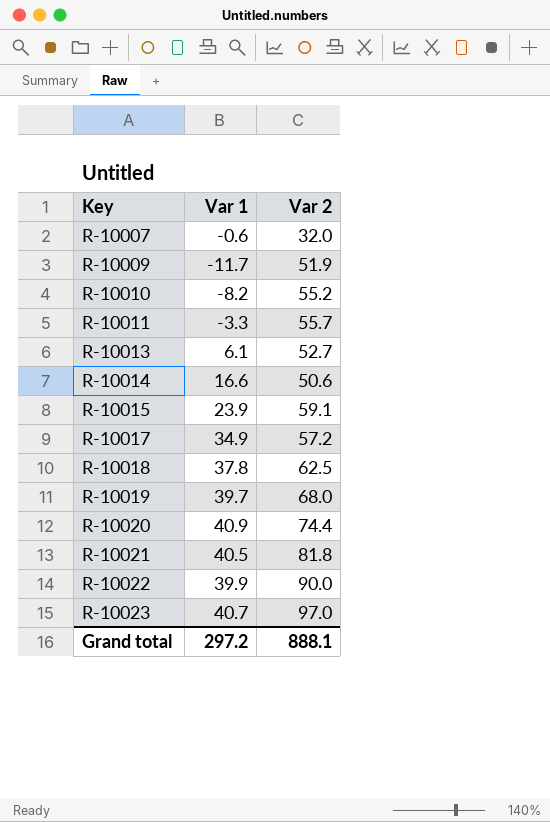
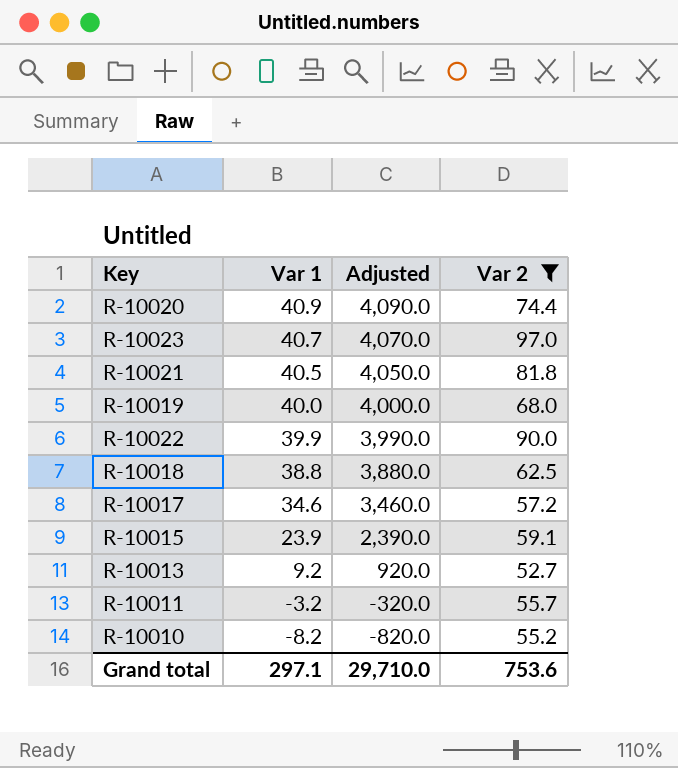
filter: none -> Var 2 >= 52.7
row order: Key ascending -> Var 1 descending
column Adjusted | formula: none -> [Var 1] * 100
R-10019 | Var 1: 39.7 -> 40.0
R-10018 | Var 1: 37.8 -> 38.8
R-10017 | Var 1: 34.9 -> 34.6
R-10013 | Var 1: 6.1 -> 9.2
R-10011 | Var 1: -3.3 -> -3.2
Grand total | Var 1: 297.2 -> 297.1
Grand total | Var 2: 888.1 -> 753.6

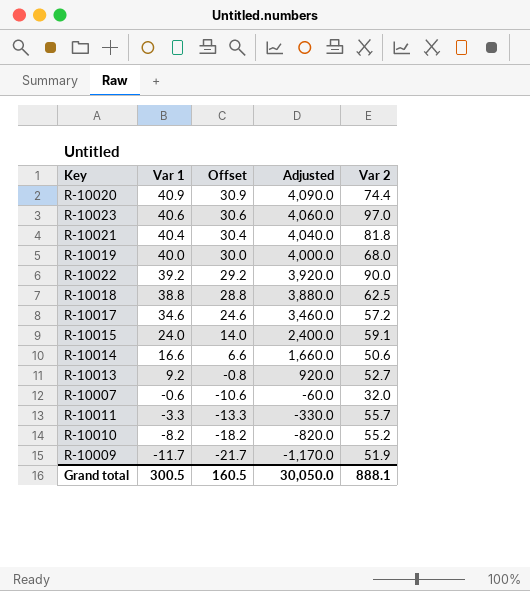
filter: Var 2 >= 52.7 -> none
column Offset | formula: none -> [Var 1] - 10
R-10023 | Var 1: 40.7 -> 40.6
R-10023 | Adjusted: 4,070.0 -> 4,060.0
R-10021 | Var 1: 40.5 -> 40.4
R-10021 | Adjusted: 4,050.0 -> 4,040.0
R-10022 | Var 1: 39.9 -> 39.2
R-10022 | Adjusted: 3,990.0 -> 3,920.0
R-10015 | Var 1: 23.9 -> 24.0
R-10015 | Adjusted: 2,390.0 -> 2,400.0
R-10011 | Var 1: -3.2 -> -3.3
R-10011 | Adjusted: -320.0 -> -330.0
Grand total | Var 1: 297.1 -> 300.5
Grand total | Adjusted: 29,710.0 -> 30,050.0
Grand total | Var 2: 753.6 -> 888.1

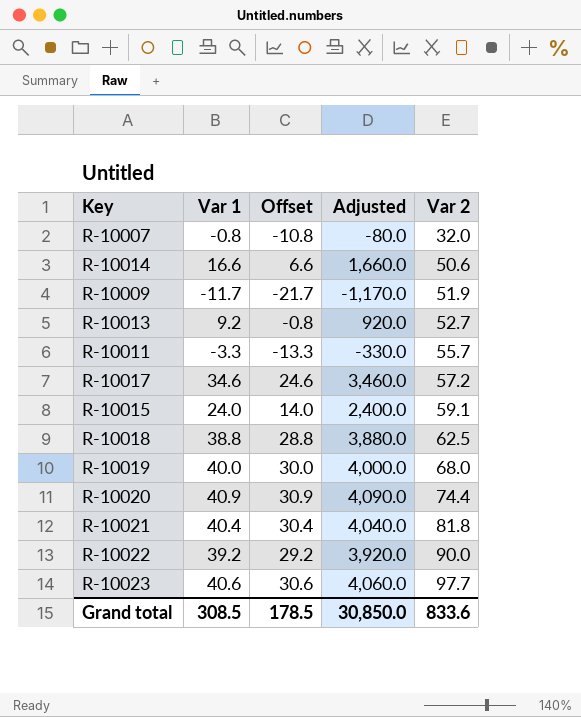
row order: Var 1 descending -> Var 2 ascending
row R-10010: -8.2 | -18.2 | -820.0 | 55.2 -> none
R-10007 | Var 1: -0.6 -> -0.8
R-10007 | Offset: -10.6 -> -10.8
R-10007 | Adjusted: -60.0 -> -80.0
R-10023 | Var 2: 97.0 -> 97.7
Grand total | Var 1: 300.5 -> 308.5
Grand total | Offset: 160.5 -> 178.5
Grand total | Adjusted: 30,050.0 -> 30,850.0
Grand total | Var 2: 888.1 -> 833.6

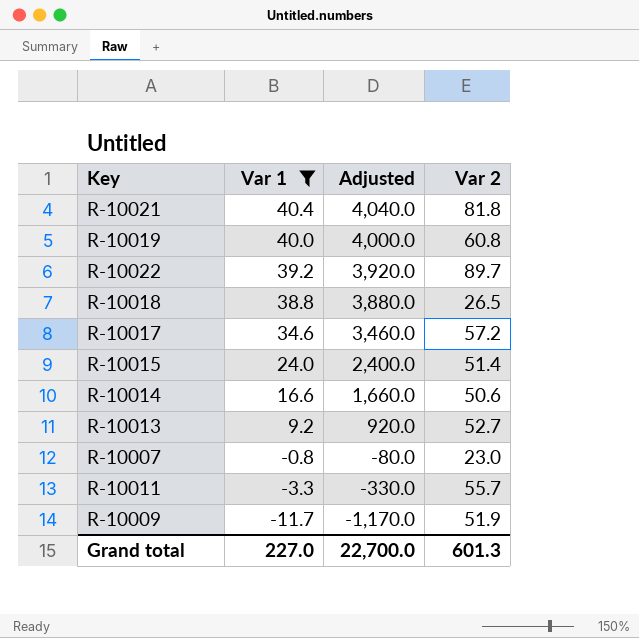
filter: none -> Var 1 <= 40.4
row order: Var 2 ascending -> Var 1 descending
column Offset | formula: [Var 1] - 10 -> none
R-10019 | Var 2: 68.0 -> 60.8
R-10022 | Var 2: 90.0 -> 89.7
R-10018 | Var 2: 62.5 -> 26.5
R-10015 | Var 2: 59.1 -> 51.4
R-10007 | Var 2: 32.0 -> 23.0
Grand total | Var 1: 308.5 -> 227.0
Grand total | Adjusted: 30,850.0 -> 22,700.0
Grand total | Var 2: 833.6 -> 601.3

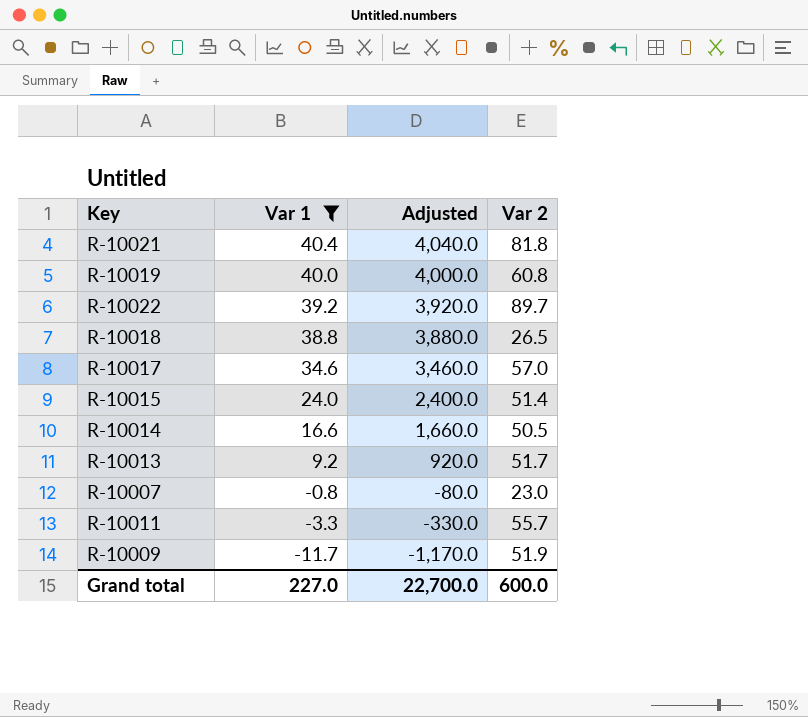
R-10017 | Var 2: 57.2 -> 57.0
R-10014 | Var 2: 50.6 -> 50.5
R-10013 | Var 2: 52.7 -> 51.7
Grand total | Var 2: 601.3 -> 600.0

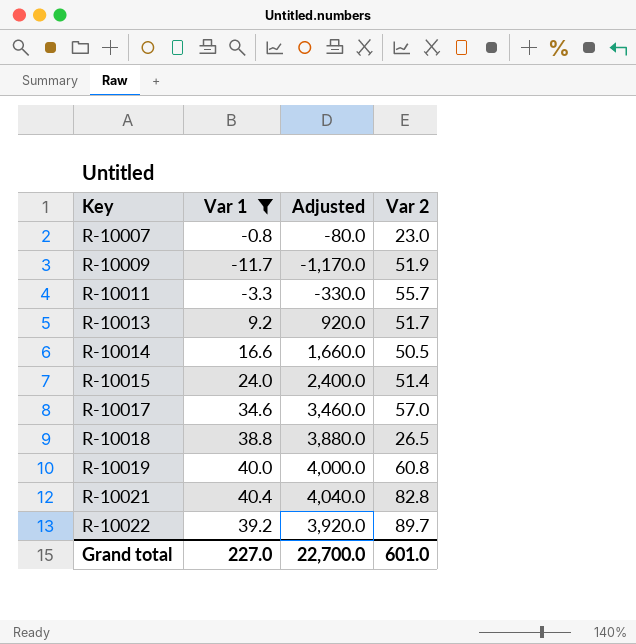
row order: Var 1 descending -> Key ascending
R-10021 | Var 2: 81.8 -> 82.8
Grand total | Var 2: 600.0 -> 601.0

